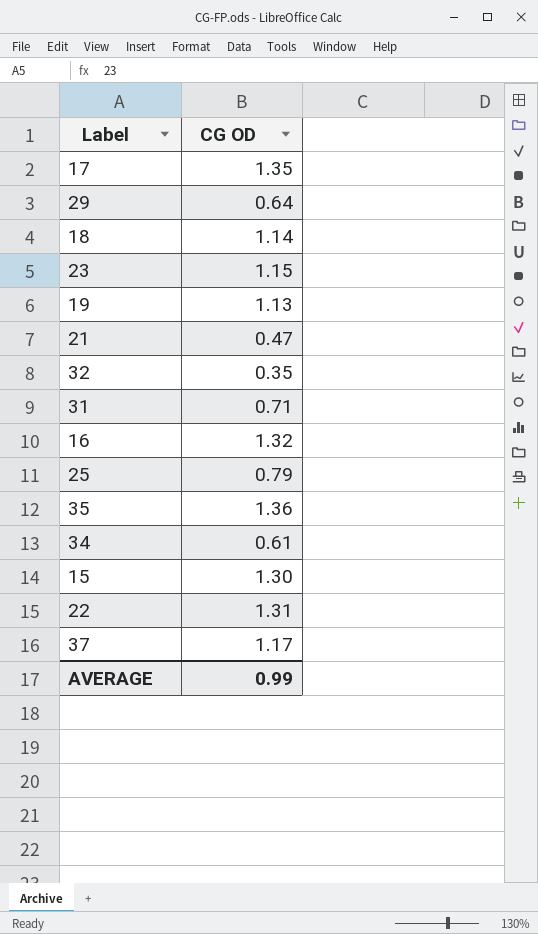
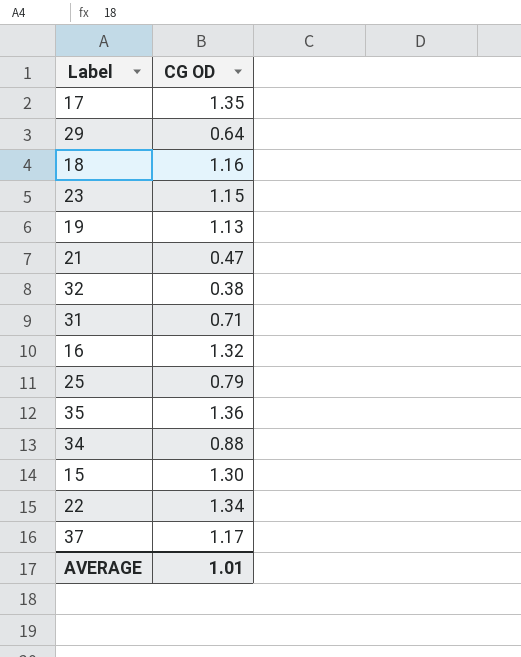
18 | CG OD: 1.14 -> 1.16
32 | CG OD: 0.35 -> 0.38
34 | CG OD: 0.61 -> 0.88
22 | CG OD: 1.31 -> 1.34
AVERAGE | CG OD: 0.99 -> 1.01

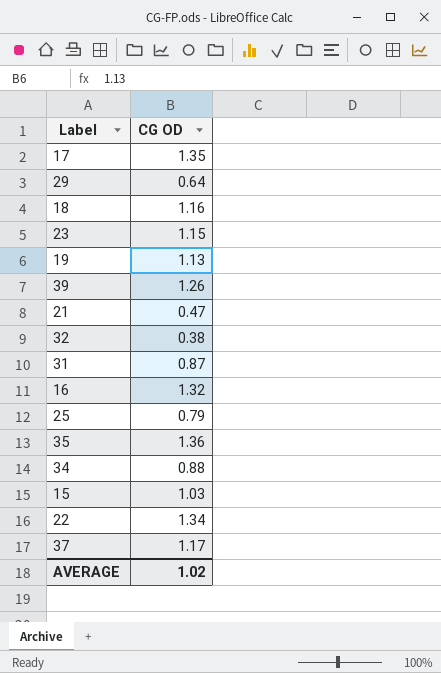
row 39: none -> 1.26
31 | CG OD: 0.71 -> 0.87
15 | CG OD: 1.30 -> 1.03
AVERAGE | CG OD: 1.01 -> 1.02

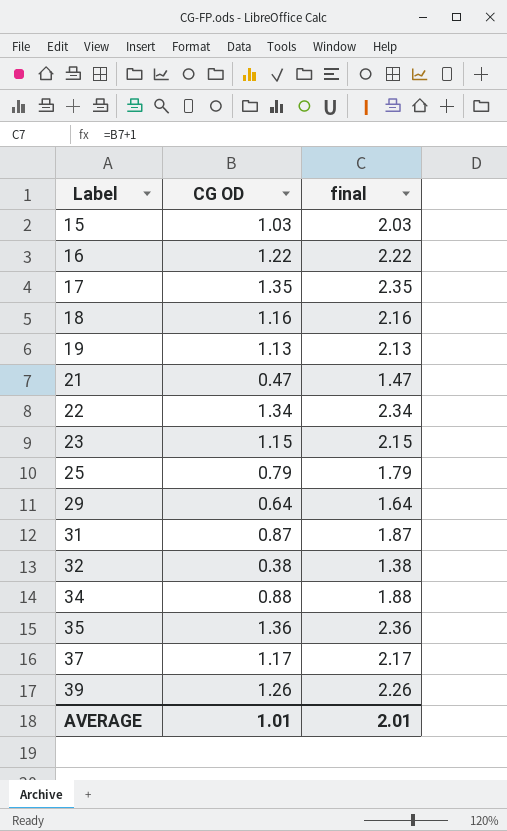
row order: none -> Label ascending
column final | formula: none -> [CG OD] + 1
16 | CG OD: 1.32 -> 1.22
AVERAGE | CG OD: 1.02 -> 1.01

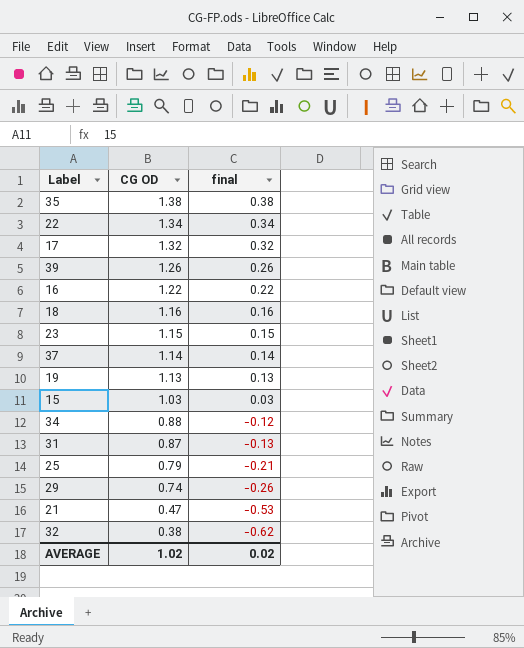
row order: Label ascending -> CG OD descending
column final | formula: [CG OD] + 1 -> [CG OD] - 1
35 | CG OD: 1.36 -> 1.38
17 | CG OD: 1.35 -> 1.32
37 | CG OD: 1.17 -> 1.14
29 | CG OD: 0.64 -> 0.74
AVERAGE | CG OD: 1.01 -> 1.02
AVERAGE | final: 2.01 -> 0.02

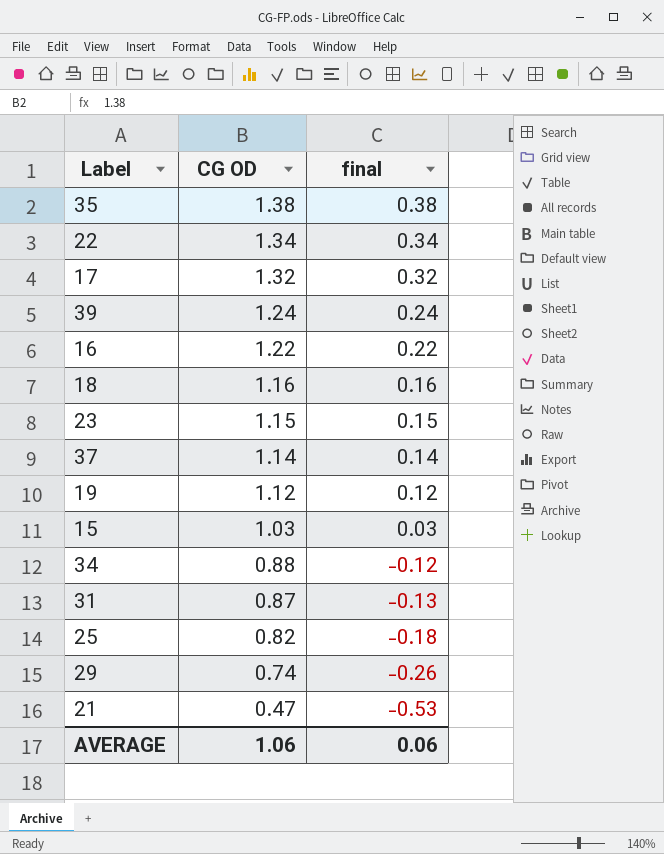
row 32: 0.38 | -0.62 -> none
39 | CG OD: 1.26 -> 1.24
39 | final: 0.26 -> 0.24
19 | CG OD: 1.13 -> 1.12
19 | final: 0.13 -> 0.12
25 | CG OD: 0.79 -> 0.82
25 | final: -0.21 -> -0.18
AVERAGE | CG OD: 1.02 -> 1.06
AVERAGE | final: 0.02 -> 0.06

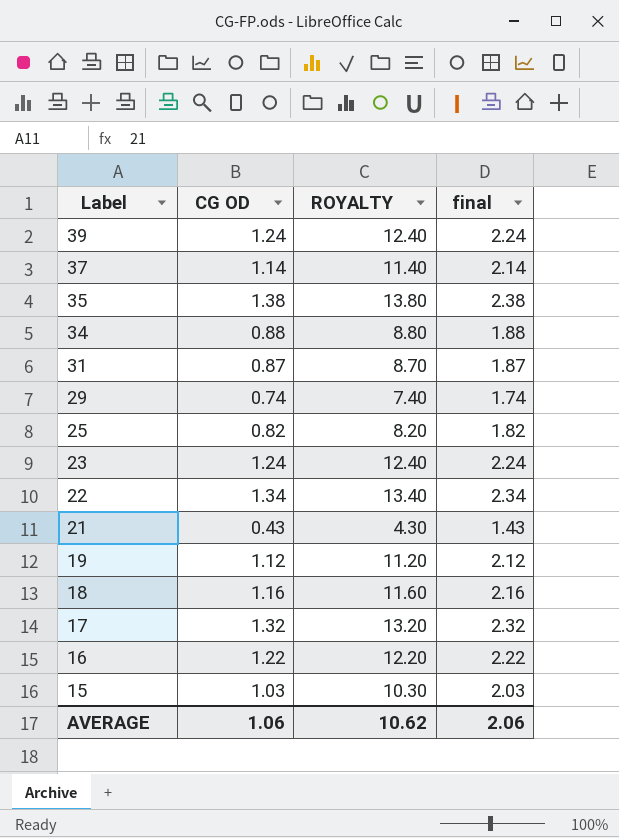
row order: CG OD descending -> Label descending
column ROYALTY | formula: none -> [CG OD] * 10
column final | formula: [CG OD] - 1 -> [CG OD] + 1
23 | CG OD: 1.15 -> 1.24
21 | CG OD: 0.47 -> 0.43
AVERAGE | final: 0.06 -> 2.06

